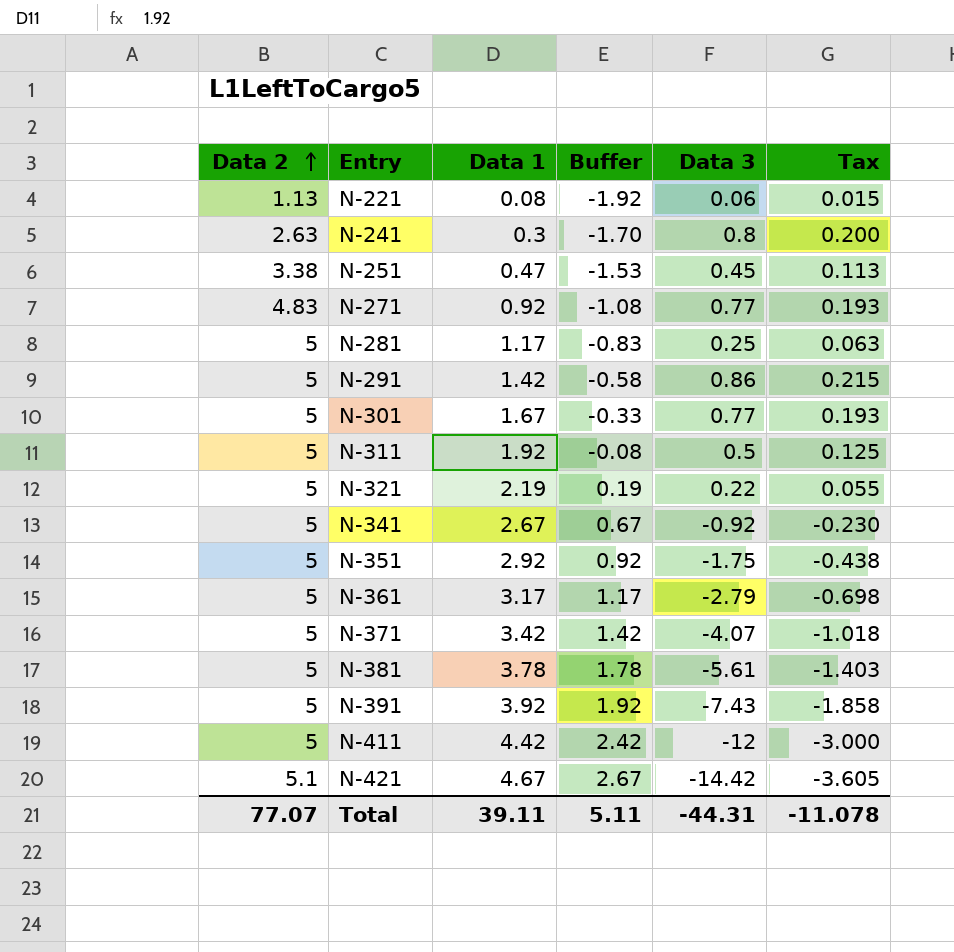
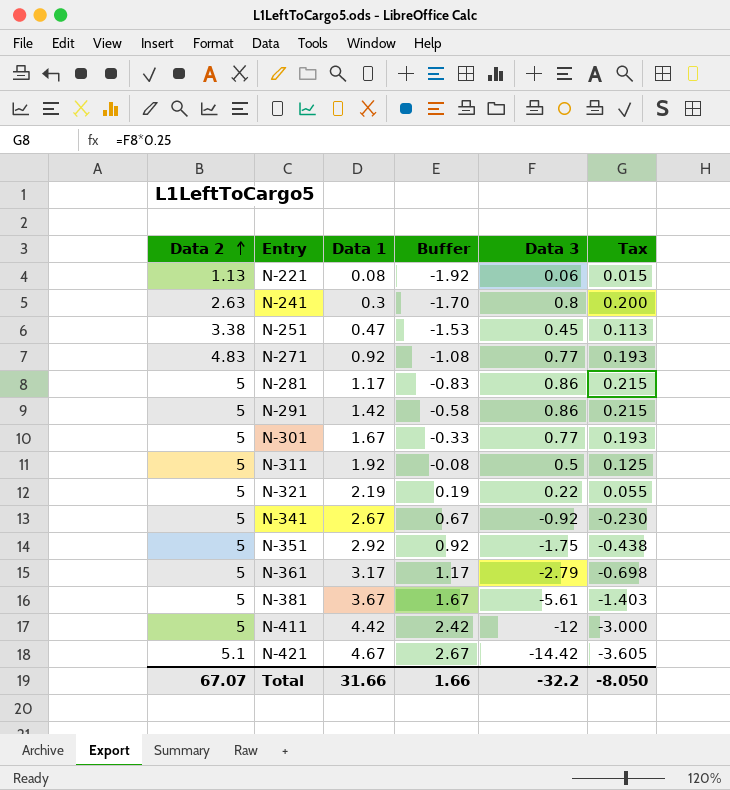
row N-371: 5 | 3.42 | 1.42 | -4.07 | -1.018 -> none
row N-391: 5 | 3.92 | 1.92 | -7.43 | -1.858 -> none
N-281 | Data 3: 0.25 -> 0.86
N-281 | Tax: 0.063 -> 0.215
N-381 | Data 1: 3.78 -> 3.67
N-381 | Buffer: 1.78 -> 1.67
Total | Data 2: 77.07 -> 67.07
Total | Data 1: 39.11 -> 31.66
Total | Buffer: 5.11 -> 1.66
Total | Data 3: -44.31 -> -32.2
Total | Tax: -11.078 -> -8.050

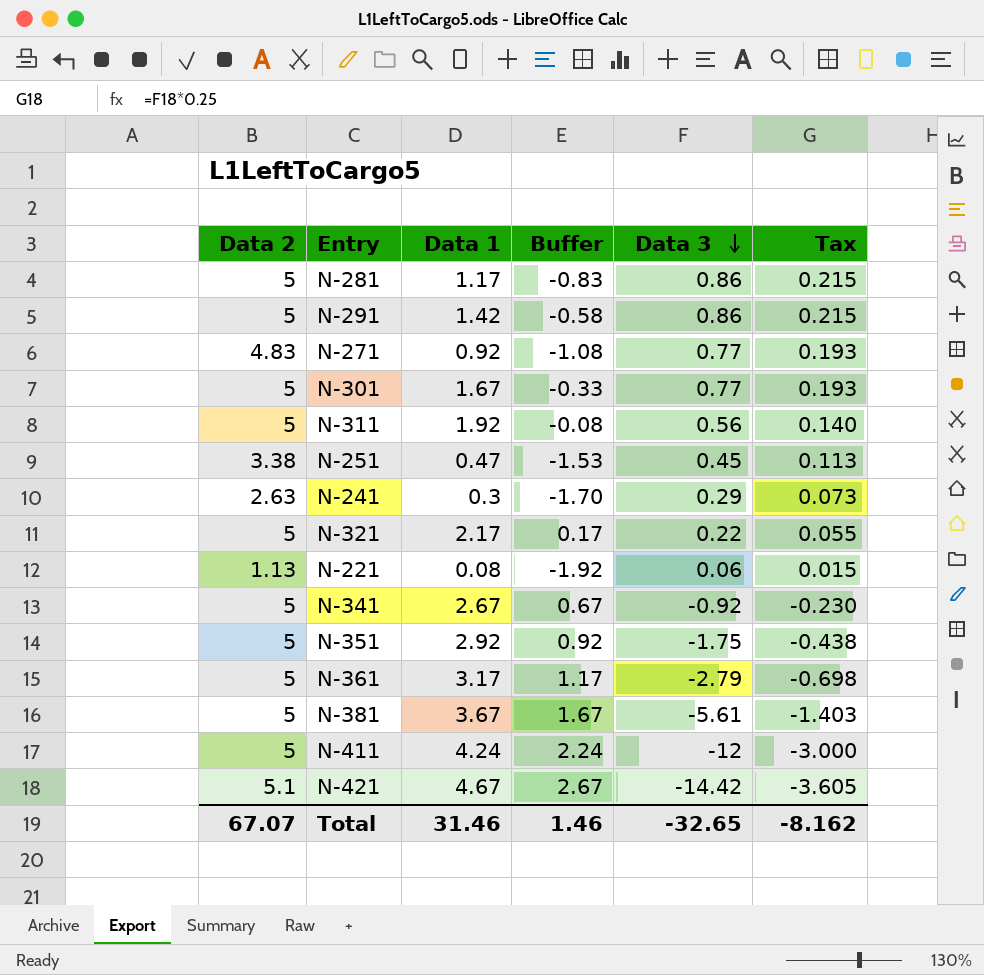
row order: Data 2 ascending -> Data 3 descending
N-311 | Data 3: 0.5 -> 0.56
N-311 | Tax: 0.125 -> 0.140
N-241 | Data 3: 0.8 -> 0.29
N-241 | Tax: 0.200 -> 0.073
N-321 | Data 1: 2.19 -> 2.17
N-321 | Buffer: 0.19 -> 0.17
N-411 | Data 1: 4.42 -> 4.24
N-411 | Buffer: 2.42 -> 2.24
Total | Data 1: 31.66 -> 31.46
Total | Buffer: 1.66 -> 1.46
Total | Data 3: -32.2 -> -32.65
Total | Tax: -8.050 -> -8.162

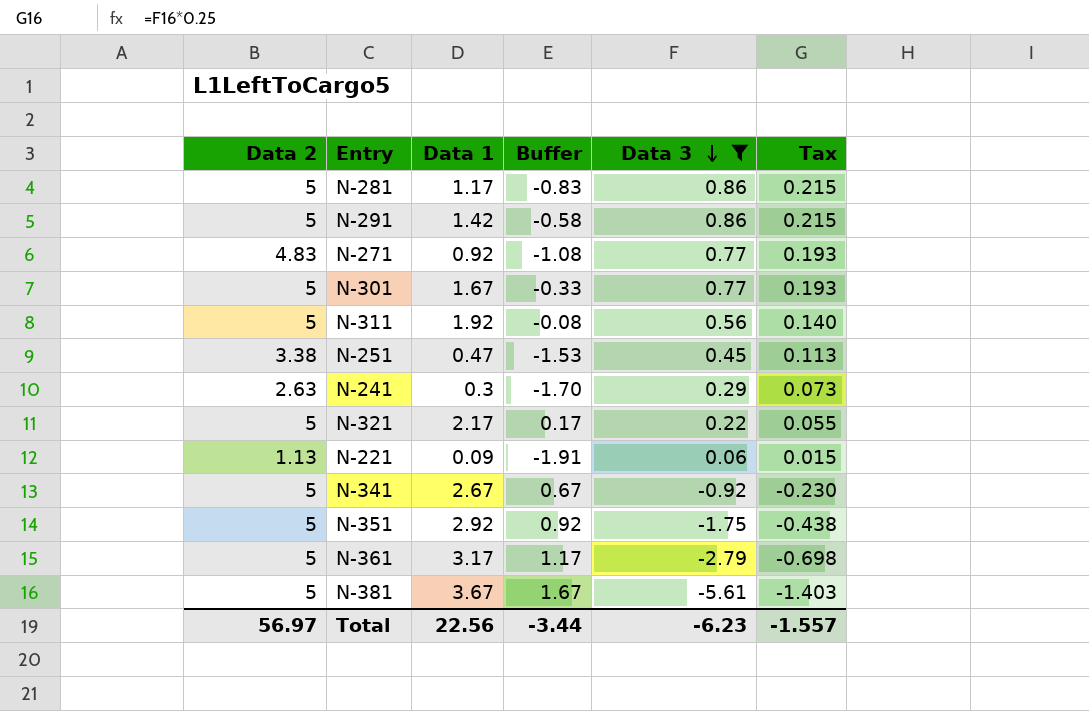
filter: none -> Data 3 >= -5.61
N-221 | Data 1: 0.08 -> 0.09
N-221 | Buffer: -1.92 -> -1.91
Total | Data 2: 67.07 -> 56.97
Total | Data 1: 31.46 -> 22.56
Total | Buffer: 1.46 -> -3.44
Total | Data 3: -32.65 -> -6.23
Total | Tax: -8.162 -> -1.557

